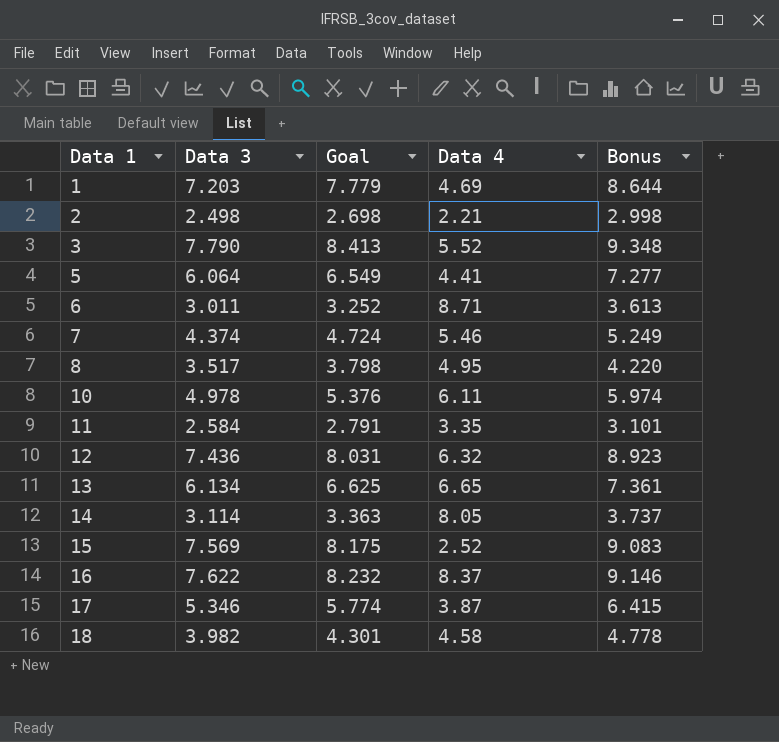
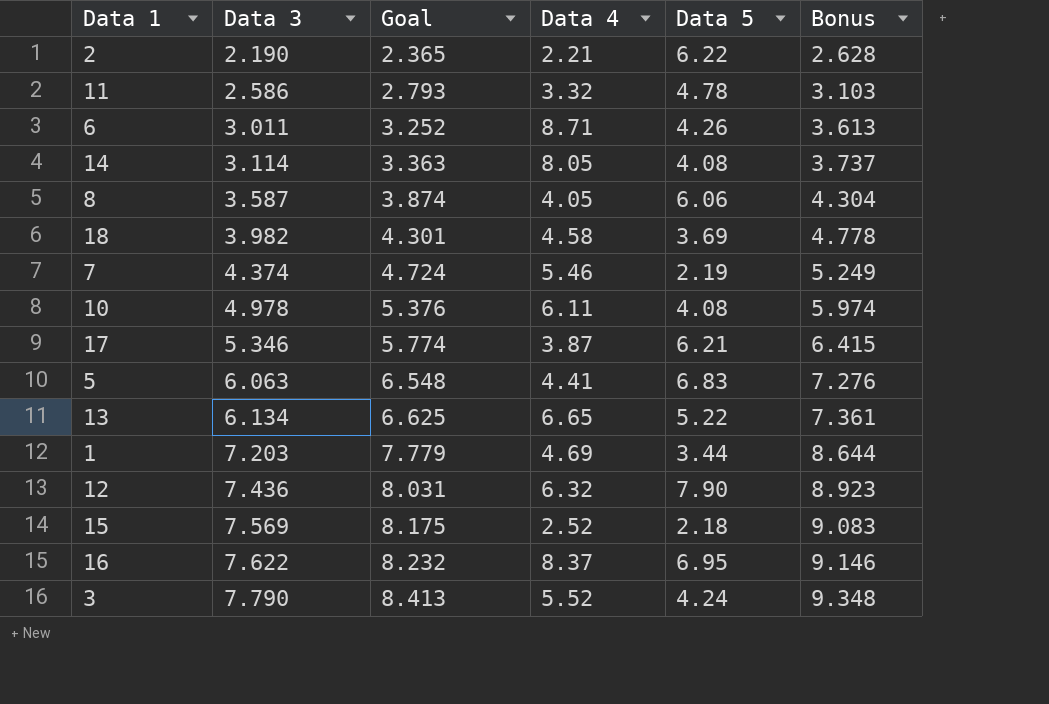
row order: Data 1 ascending -> Data 3 ascending
column Data 5 | position: none -> 5
2 | Data 3: 2.498 -> 2.190
2 | Goal: 2.698 -> 2.365
2 | Bonus: 2.998 -> 2.628
11 | Data 3: 2.584 -> 2.586
11 | Goal: 2.791 -> 2.793
11 | Data 4: 3.35 -> 3.32
11 | Bonus: 3.101 -> 3.103
8 | Data 3: 3.517 -> 3.587
8 | Goal: 3.798 -> 3.874
8 | Data 4: 4.95 -> 4.05
8 | Bonus: 4.220 -> 4.304
5 | Data 3: 6.064 -> 6.063
5 | Goal: 6.549 -> 6.548
5 | Bonus: 7.277 -> 7.276

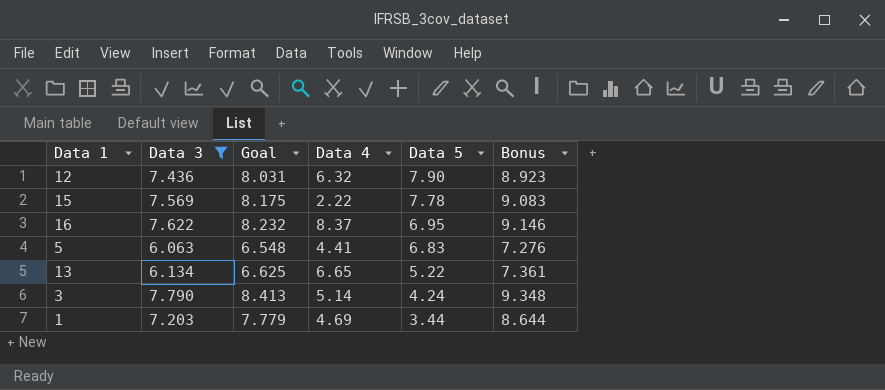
filter: none -> Data 3 >= 6.063
row order: Data 3 ascending -> Data 5 descending
15 | Data 4: 2.52 -> 2.22
15 | Data 5: 2.18 -> 7.78
3 | Data 4: 5.52 -> 5.14

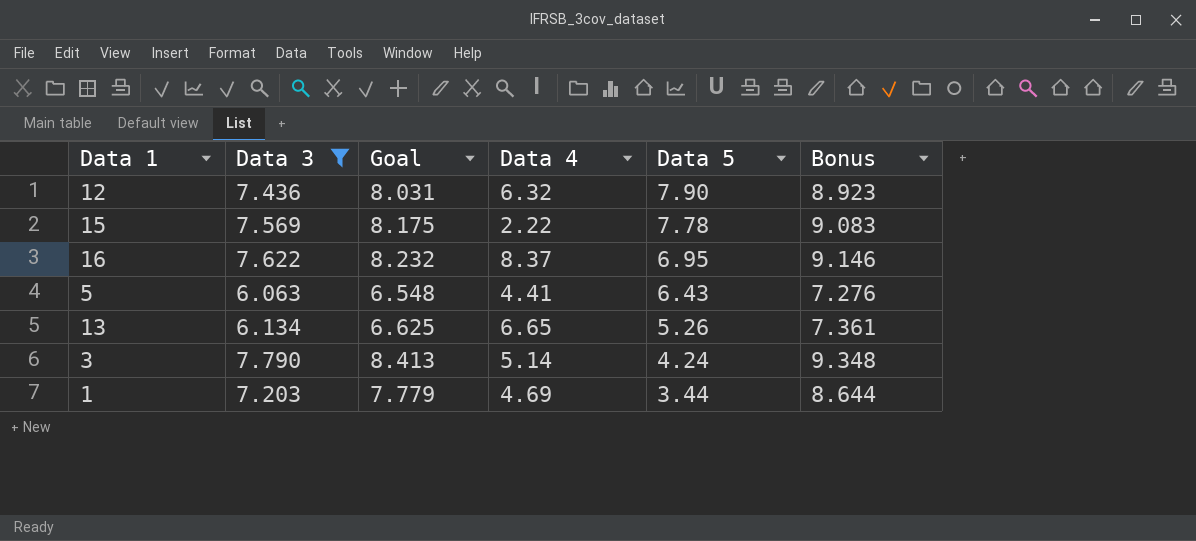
5 | Data 5: 6.83 -> 6.43
13 | Data 5: 5.22 -> 5.26

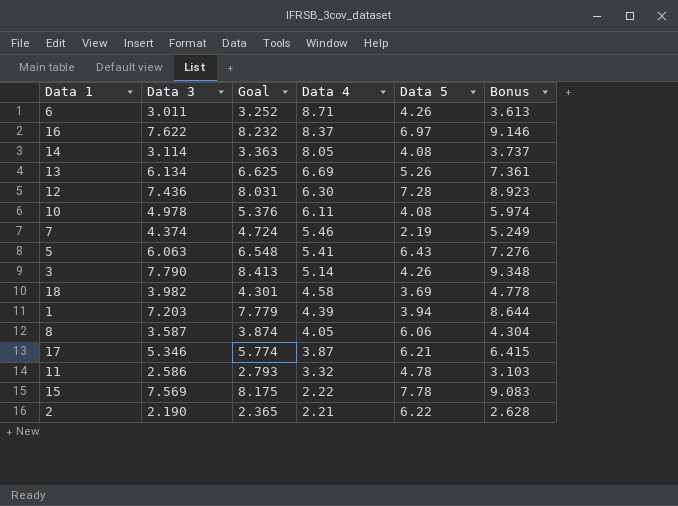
filter: Data 3 >= 6.063 -> none
row order: Data 5 descending -> Data 4 descending
16 | Data 5: 6.95 -> 6.97
13 | Data 4: 6.65 -> 6.69
12 | Data 4: 6.32 -> 6.30
12 | Data 5: 7.90 -> 7.28
5 | Data 4: 4.41 -> 5.41
3 | Data 5: 4.24 -> 4.26
1 | Data 4: 4.69 -> 4.39
1 | Data 5: 3.44 -> 3.94

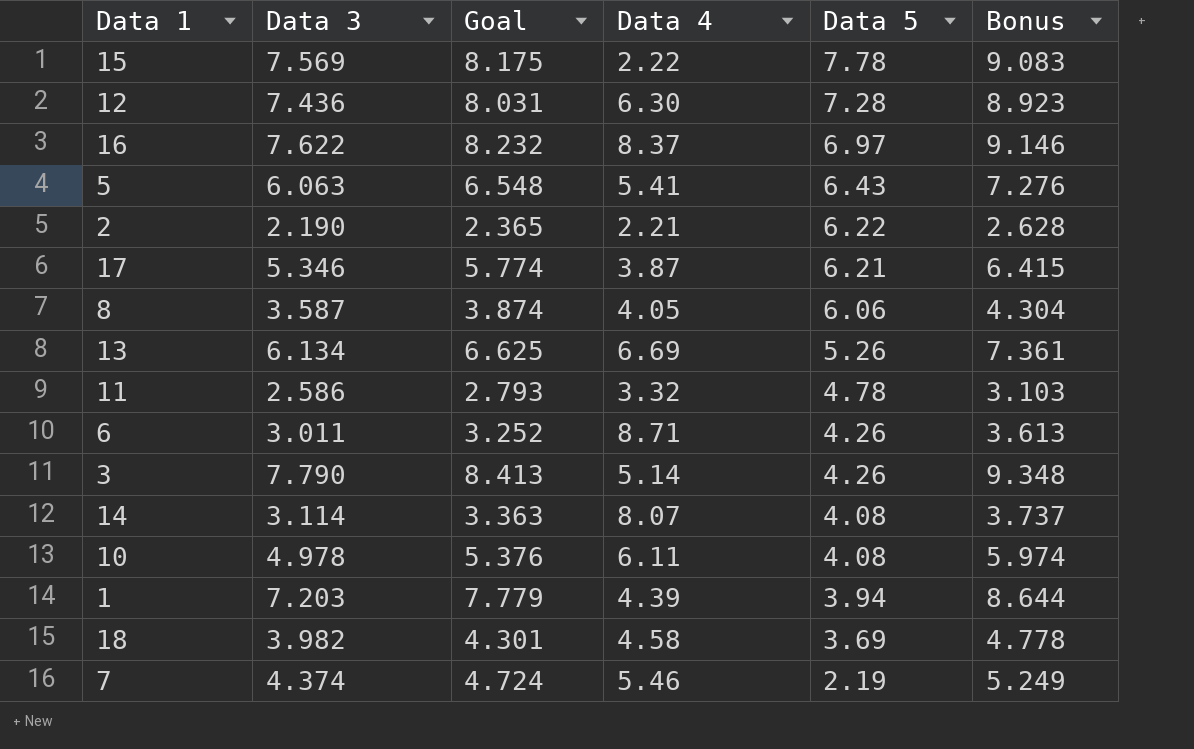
row order: Data 4 descending -> Data 5 descending
14 | Data 4: 8.05 -> 8.07

